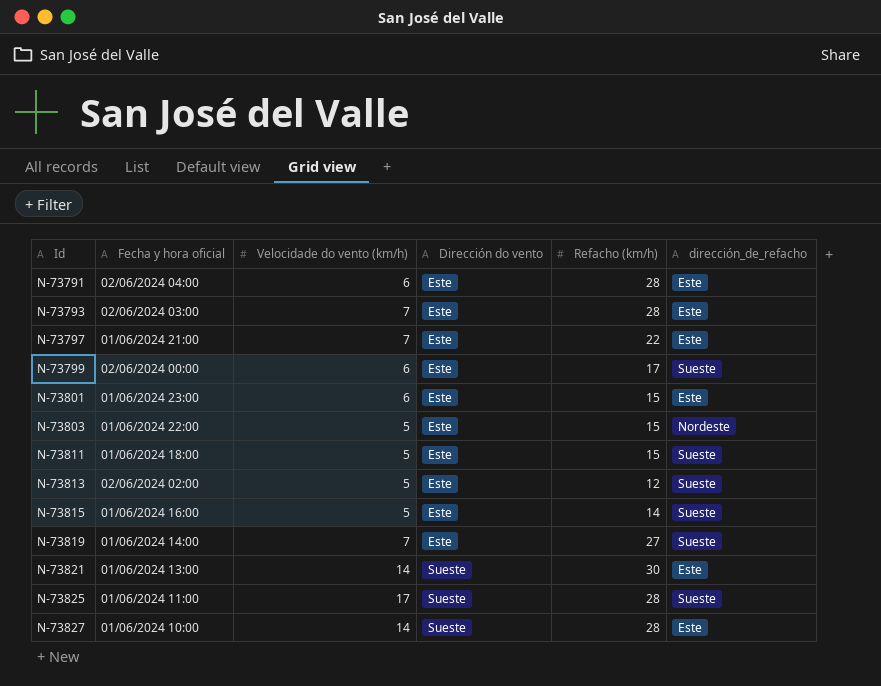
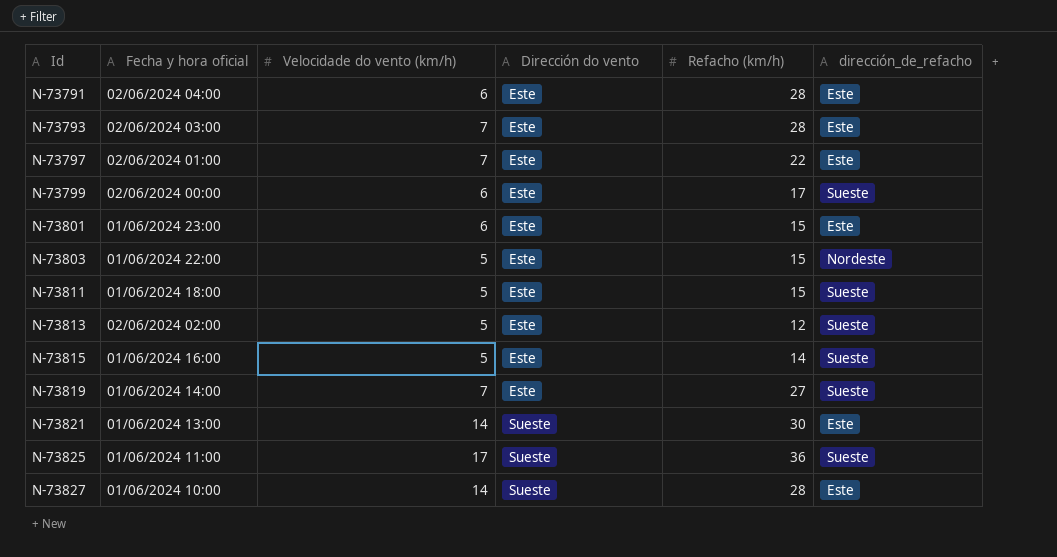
N-73797 | Fecha y hora oficial: 01/06/2024 21:00 -> 02/06/2024 01:00
N-73825 | Refacho (km/h): 28 -> 36

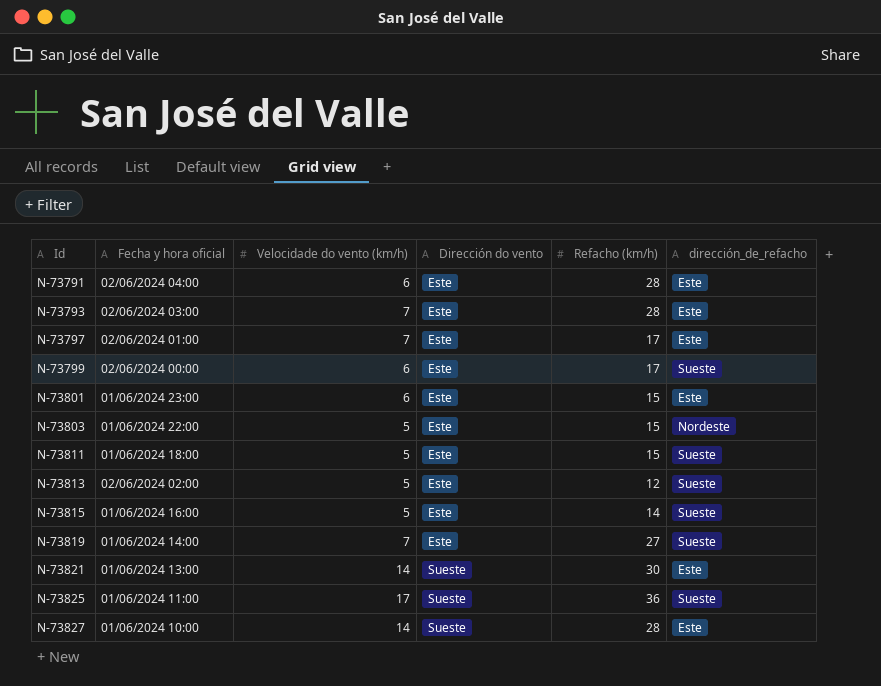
N-73797 | Refacho (km/h): 22 -> 17

